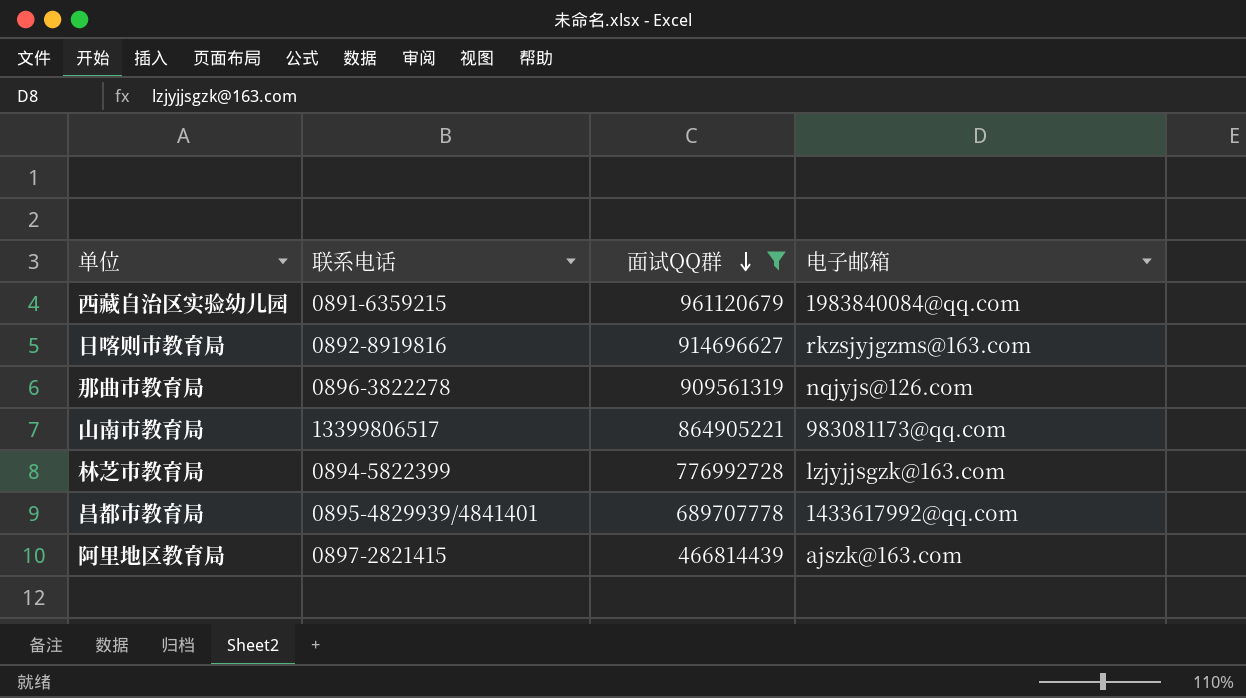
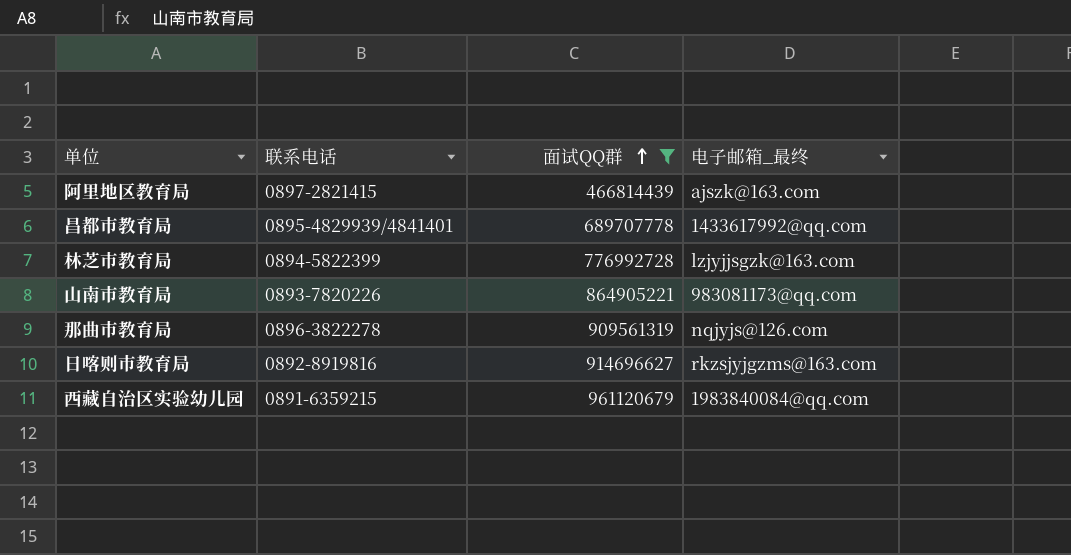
row order: 面试QQ群 descending -> 面试QQ群 ascending
column name: 电子邮箱 -> 电子邮箱_最终
山南市教育局 | 联系电话: 13399806517 -> 0893-7820226

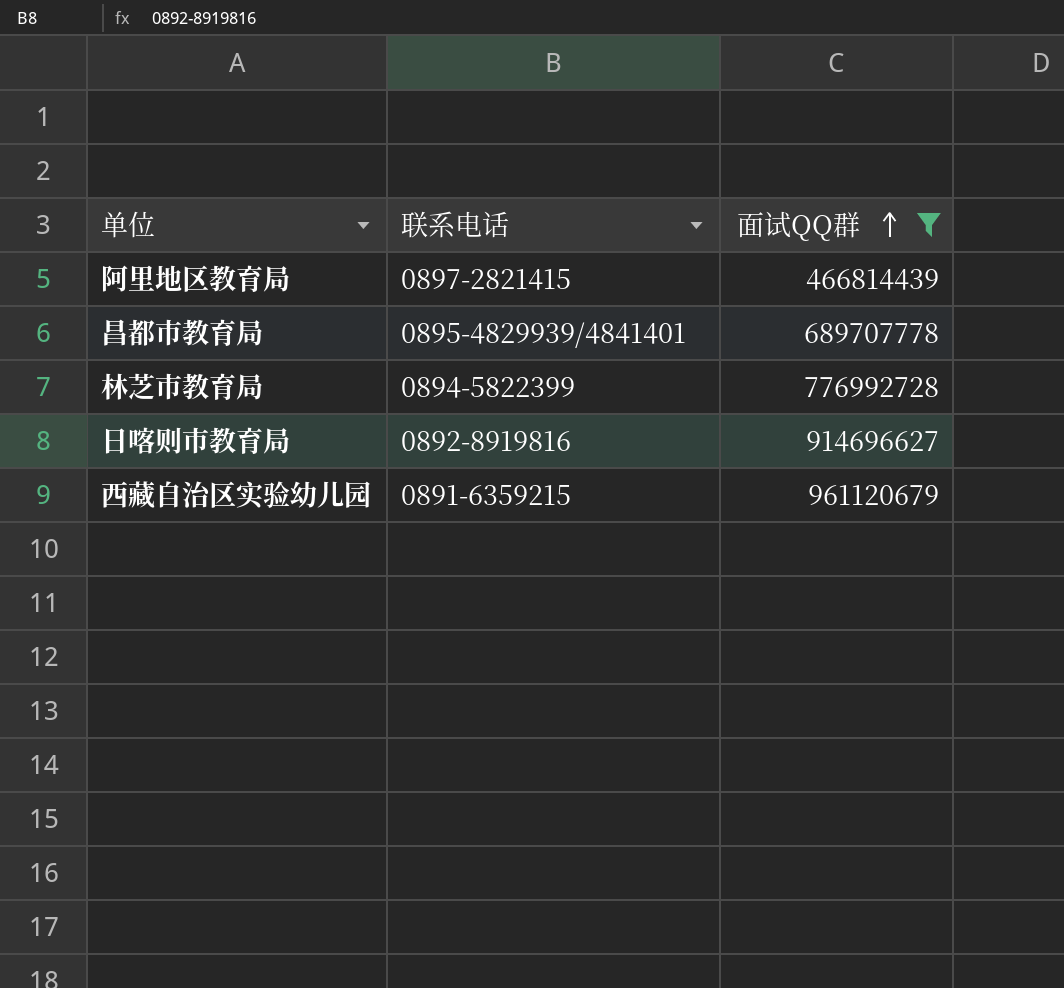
column 电子邮箱_最终 | position: 4 -> none
row 山南市教育局: 0893-7820226 | 864905221 | 983081173@qq.com -> none
row 那曲市教育局: 0896-3822278 | 909561319 | nqjyjs@126.com -> none

